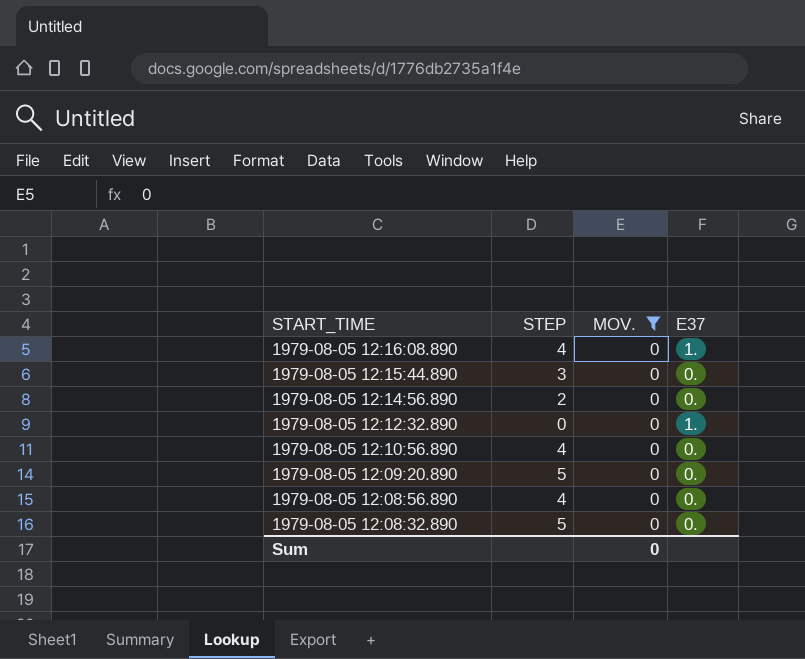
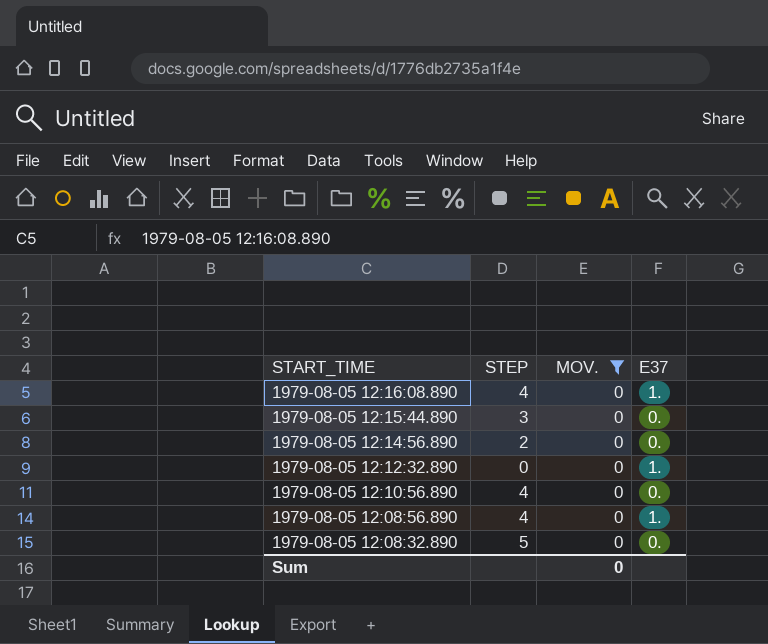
row 1979-08-05 12:09:20.890: 5 | 0 | 0. -> none
1979-08-05 12:08:56.890 | E37: 0. -> 1.

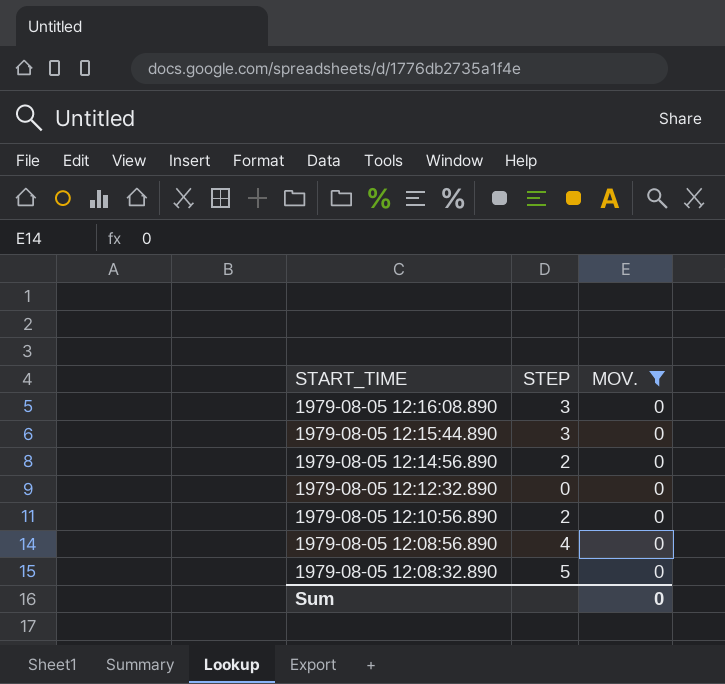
column E37 | position: 4 -> none
1979-08-05 12:16:08.890 | STEP: 4 -> 3
1979-08-05 12:10:56.890 | STEP: 4 -> 2

